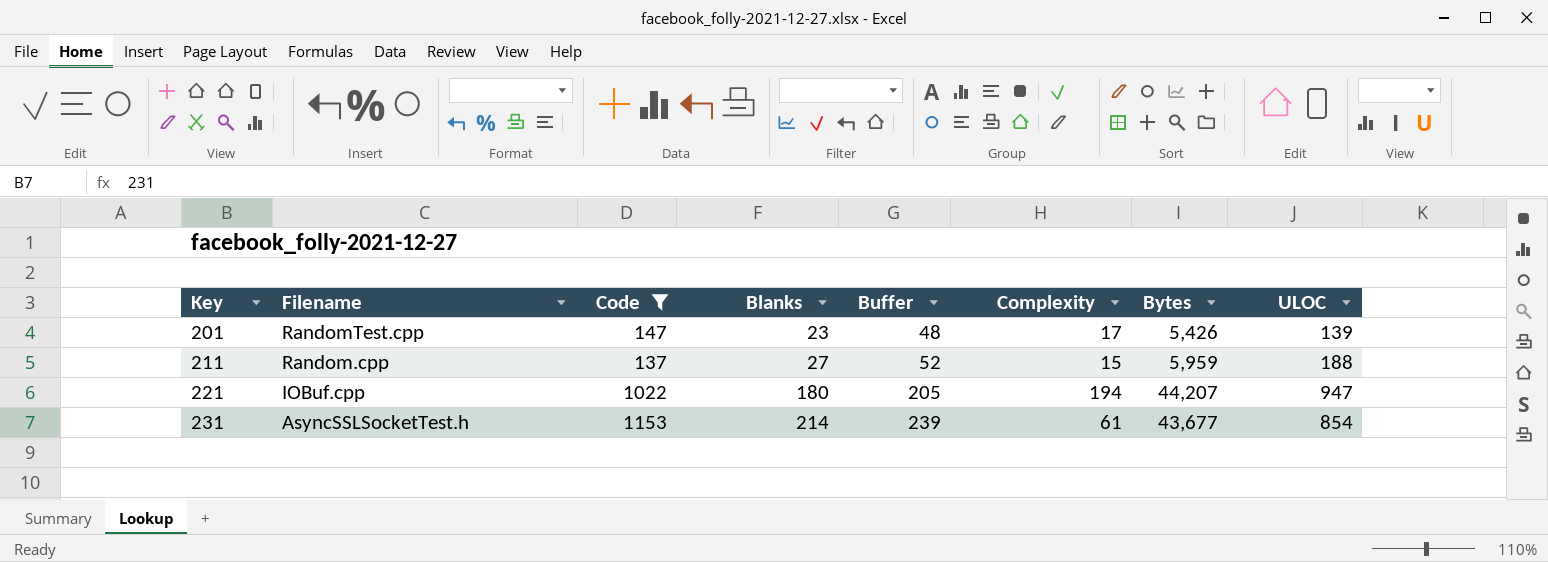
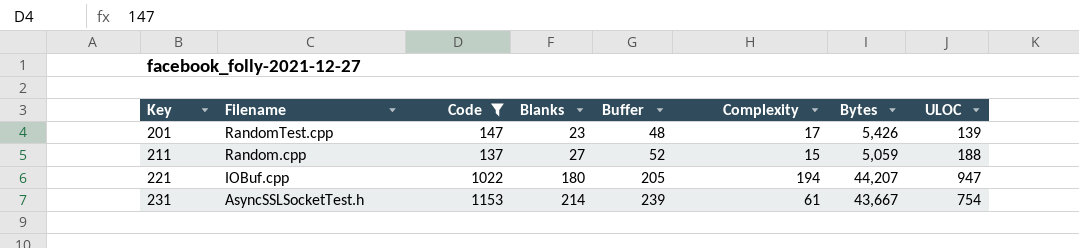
211 | Bytes: 5,959 -> 5,059
231 | Bytes: 43,677 -> 43,667
231 | ULOC: 854 -> 754

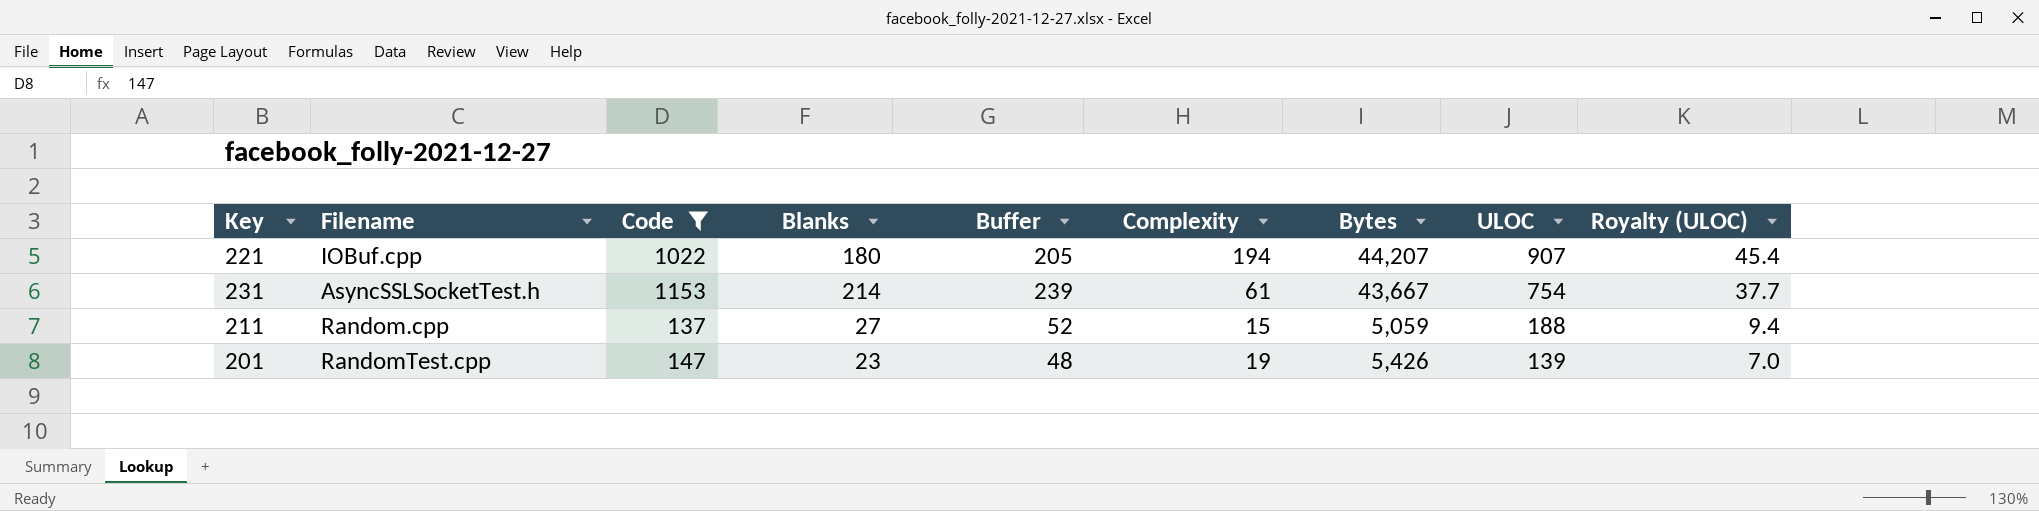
row order: Key ascending -> ULOC descending
column Royalty (ULOC) | formula: none -> [ULOC] * 0.05
221 | ULOC: 947 -> 907
201 | Complexity: 17 -> 19

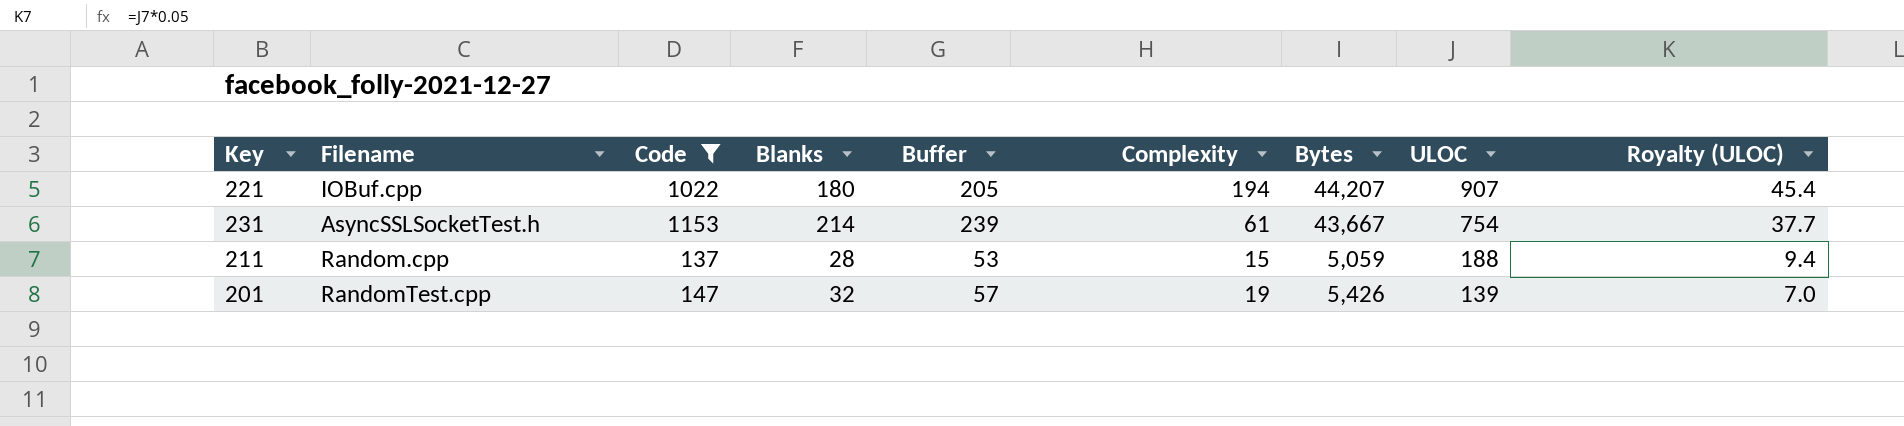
211 | Blanks: 27 -> 28
211 | Buffer: 52 -> 53
201 | Blanks: 23 -> 32
201 | Buffer: 48 -> 57

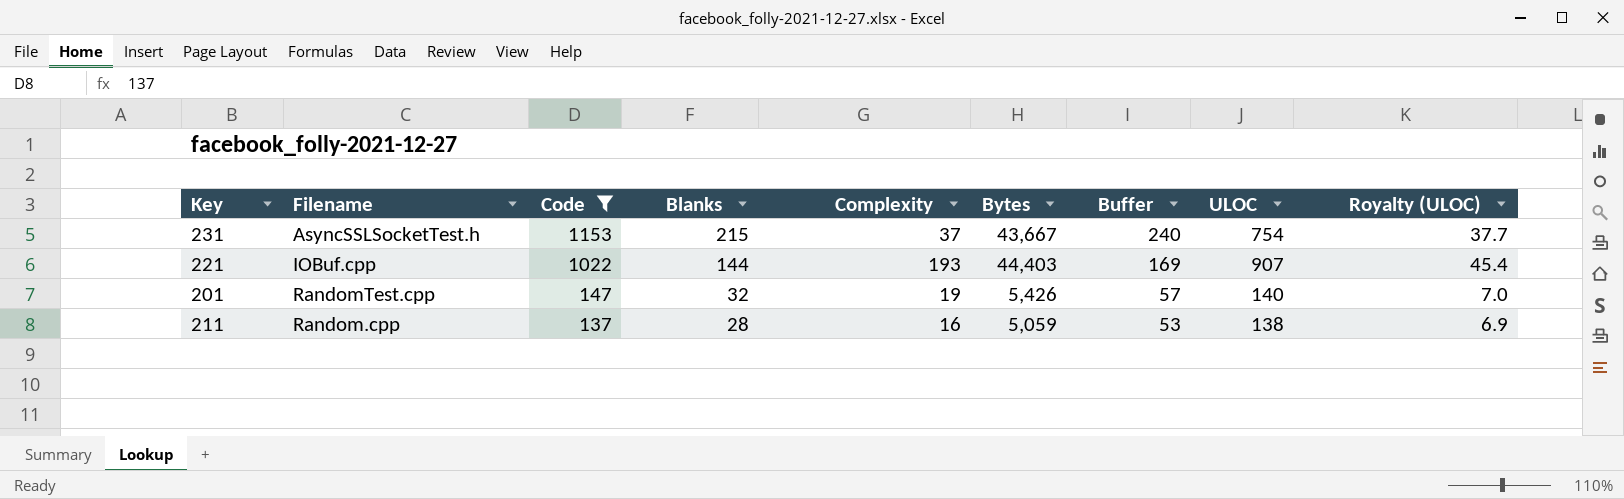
row order: ULOC descending -> Code descending
column Buffer | position: 5 -> 7
231 | Blanks: 214 -> 215
231 | Complexity: 61 -> 37
231 | Buffer: 239 -> 240
221 | Blanks: 180 -> 144
221 | Complexity: 194 -> 193
221 | Bytes: 44,207 -> 44,403
221 | Buffer: 205 -> 169
201 | ULOC: 139 -> 140
211 | Complexity: 15 -> 16
211 | ULOC: 188 -> 138
211 | Royalty (ULOC): 9.4 -> 6.9

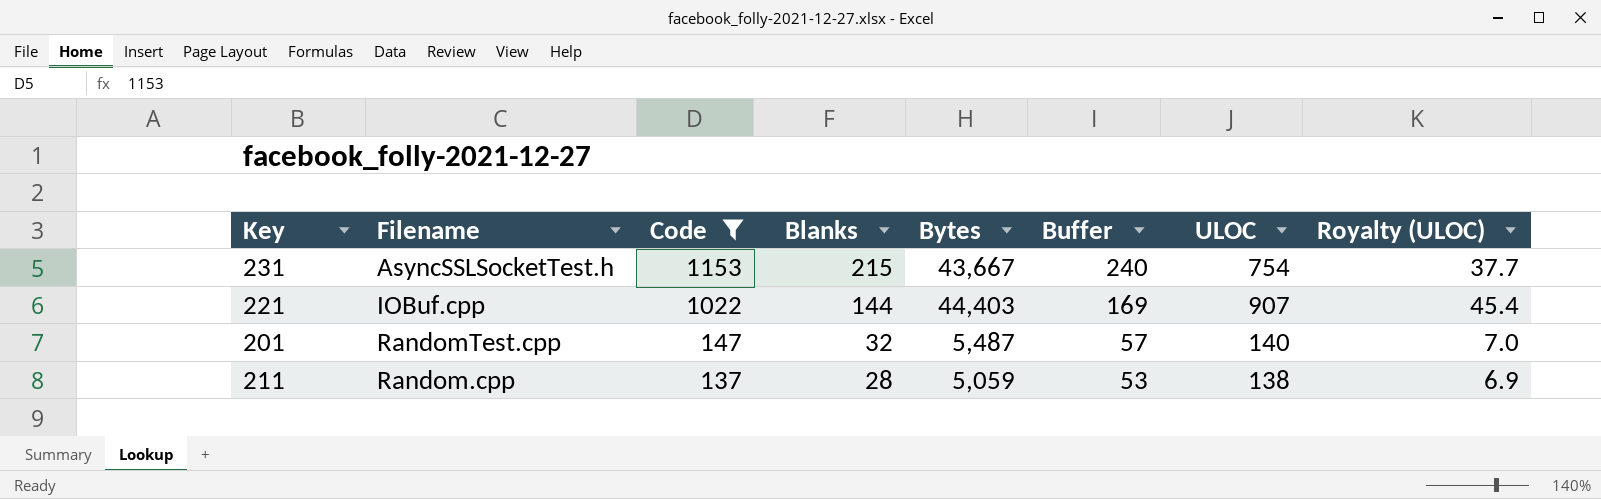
column Complexity | position: 5 -> none
201 | Bytes: 5,426 -> 5,487

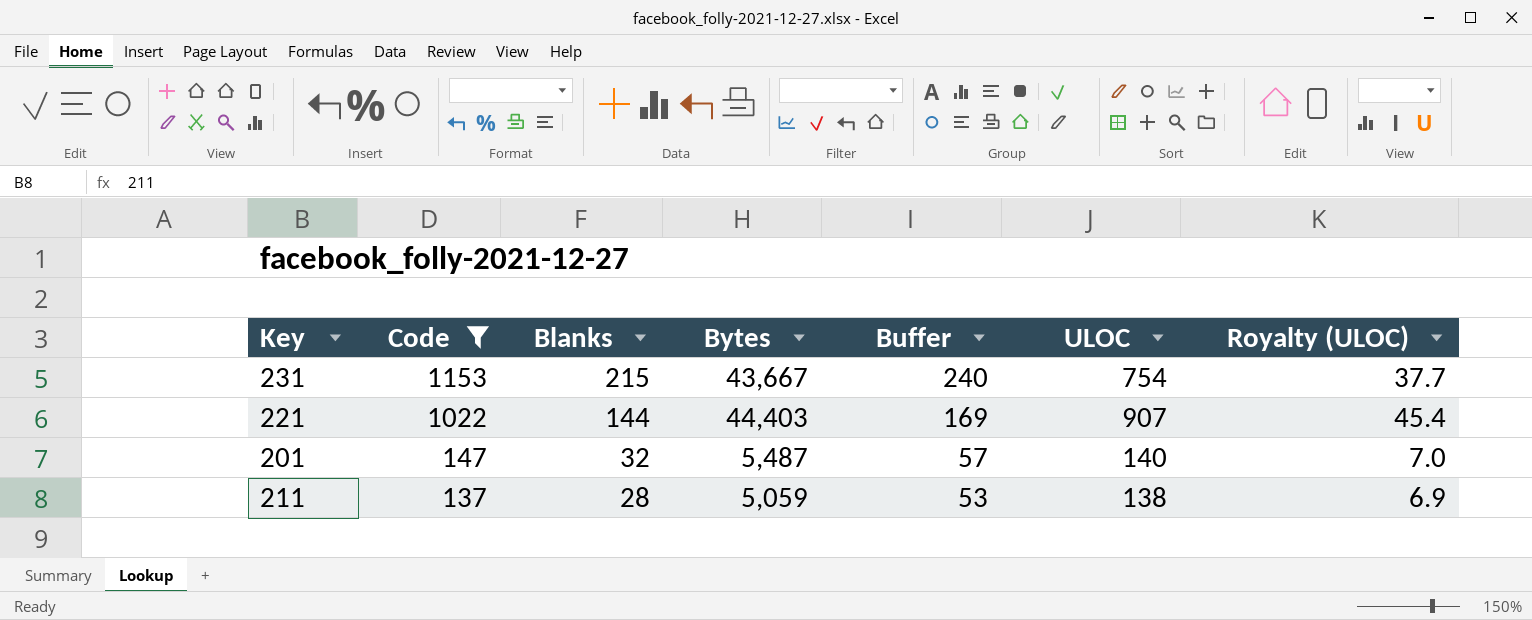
column Filename | position: 2 -> none

